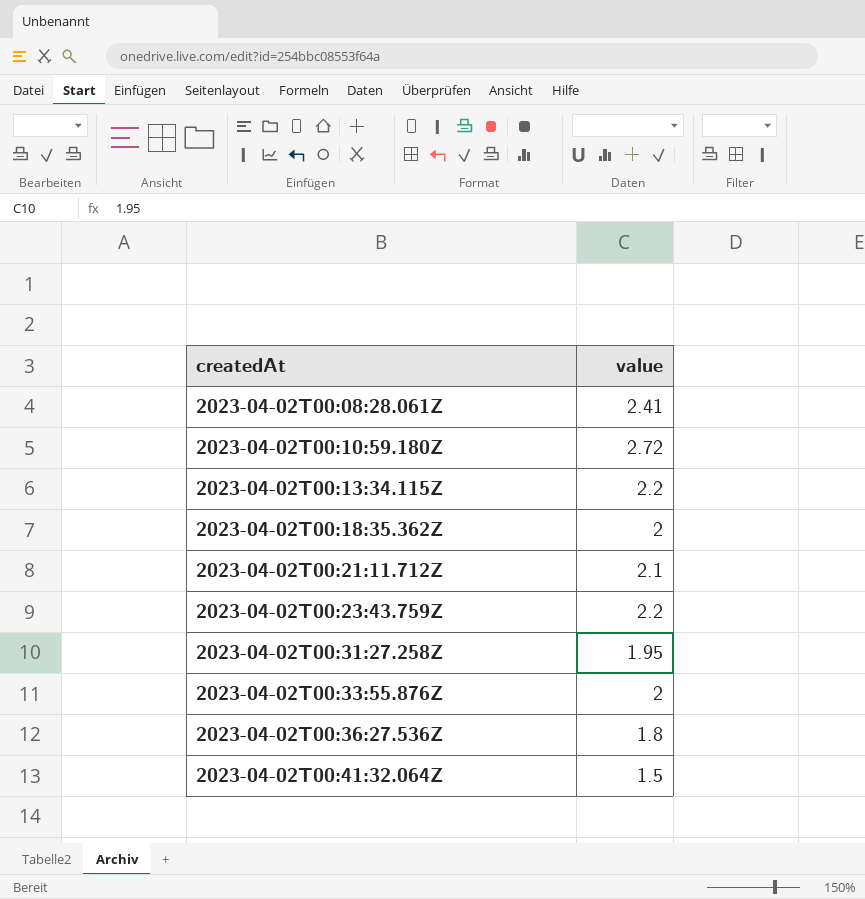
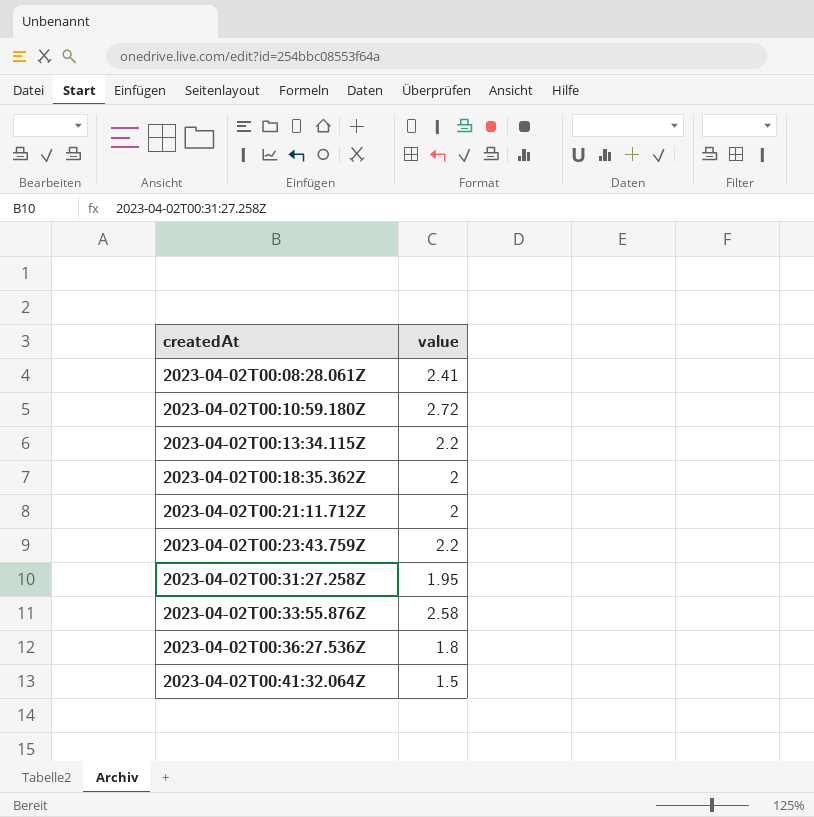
2023-04-02T00:21:11.712Z | value: 2.1 -> 2
2023-04-02T00:33:55.876Z | value: 2 -> 2.58

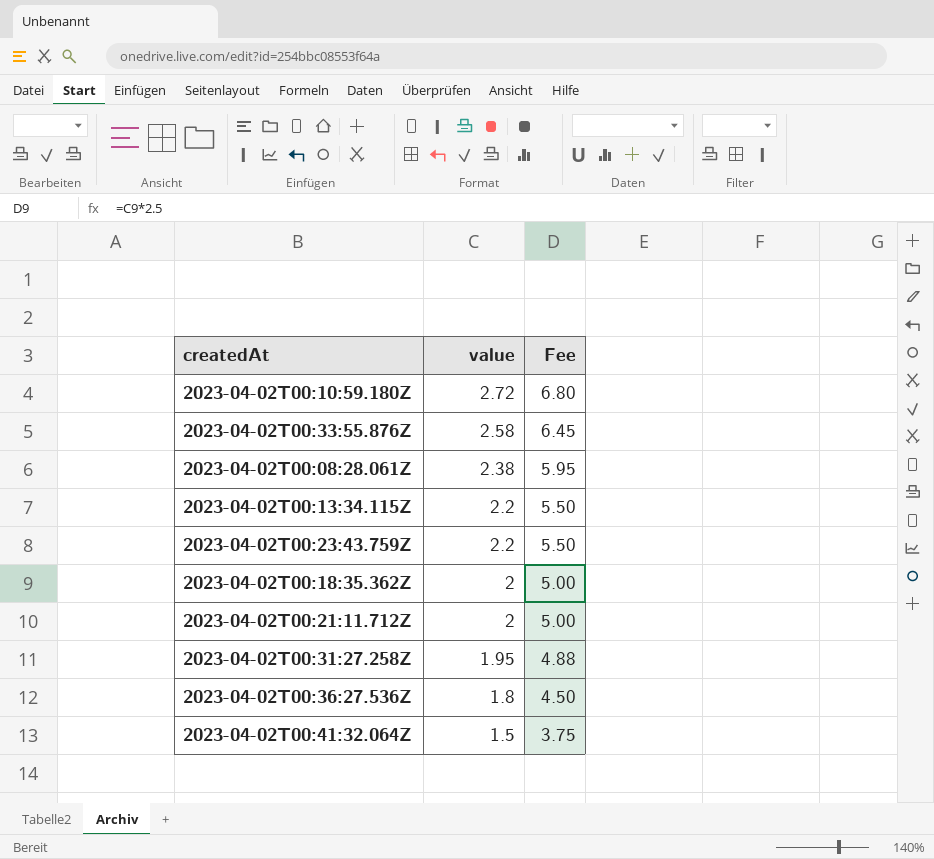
row order: createdAt ascending -> value descending
column Fee | formula: none -> [value] * 2.5
2023-04-02T00:08:28.061Z | value: 2.41 -> 2.38

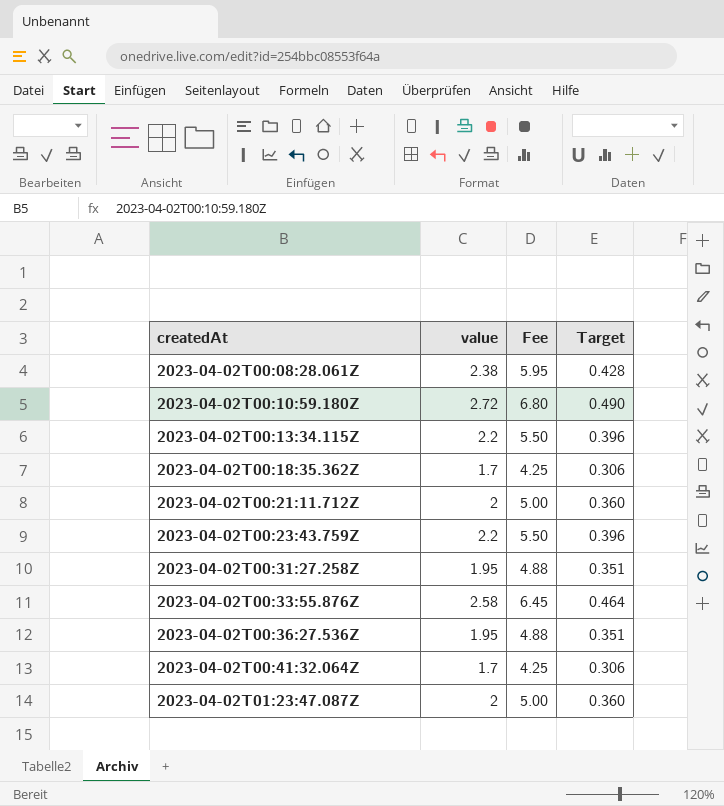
row order: value descending -> createdAt ascending
column Target | formula: none -> [value] * 0.18
2023-04-02T00:18:35.362Z | value: 2 -> 1.7
2023-04-02T00:18:35.362Z | Fee: 5.00 -> 4.25
2023-04-02T00:36:27.536Z | value: 1.8 -> 1.95
2023-04-02T00:36:27.536Z | Fee: 4.50 -> 4.88
2023-04-02T00:41:32.064Z | value: 1.5 -> 1.7
2023-04-02T00:41:32.064Z | Fee: 3.75 -> 4.25
row 2023-04-02T01:23:47.087Z: none -> 2 | 5.00 | 0.360

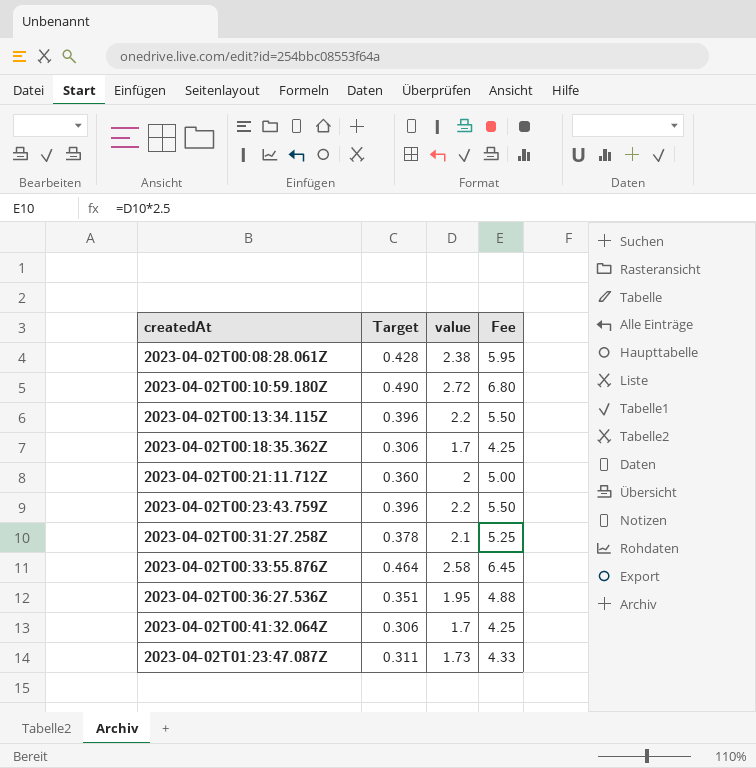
column Target | position: 4 -> 2
2023-04-02T00:31:27.258Z | Target: 0.351 -> 0.378
2023-04-02T00:31:27.258Z | value: 1.95 -> 2.1
2023-04-02T00:31:27.258Z | Fee: 4.88 -> 5.25
2023-04-02T01:23:47.087Z | Target: 0.360 -> 0.311
2023-04-02T01:23:47.087Z | value: 2 -> 1.73
2023-04-02T01:23:47.087Z | Fee: 5.00 -> 4.33

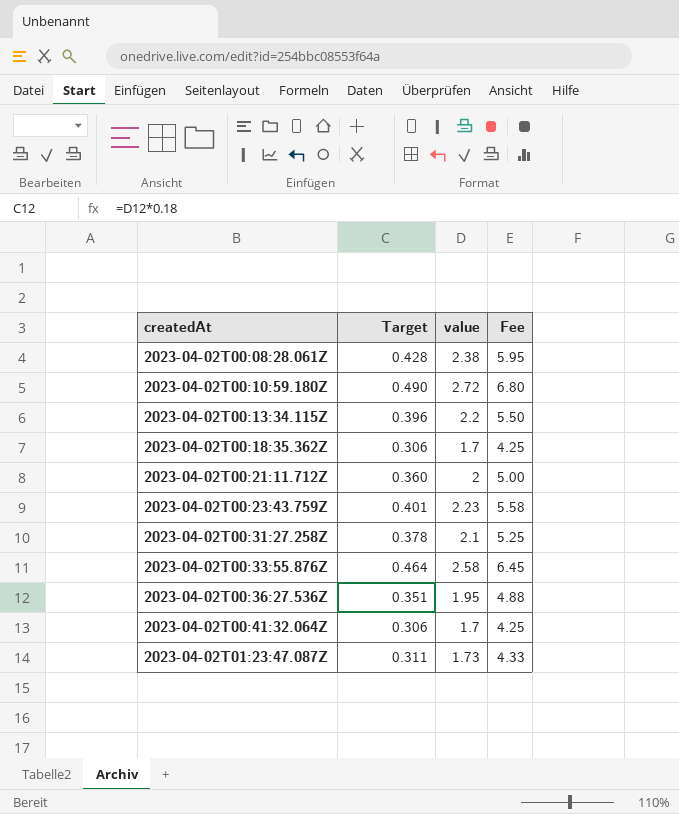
2023-04-02T00:23:43.759Z | Target: 0.396 -> 0.401
2023-04-02T00:23:43.759Z | value: 2.2 -> 2.23
2023-04-02T00:23:43.759Z | Fee: 5.50 -> 5.58

